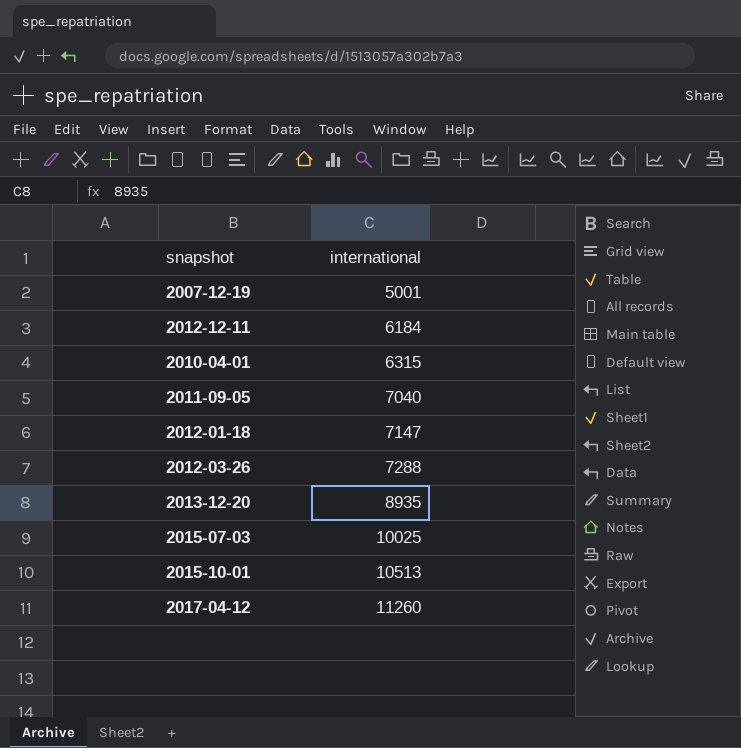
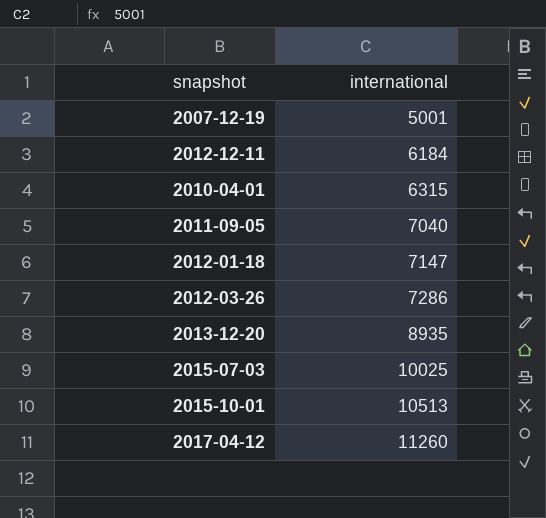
2012-03-26 | international: 7288 -> 7286

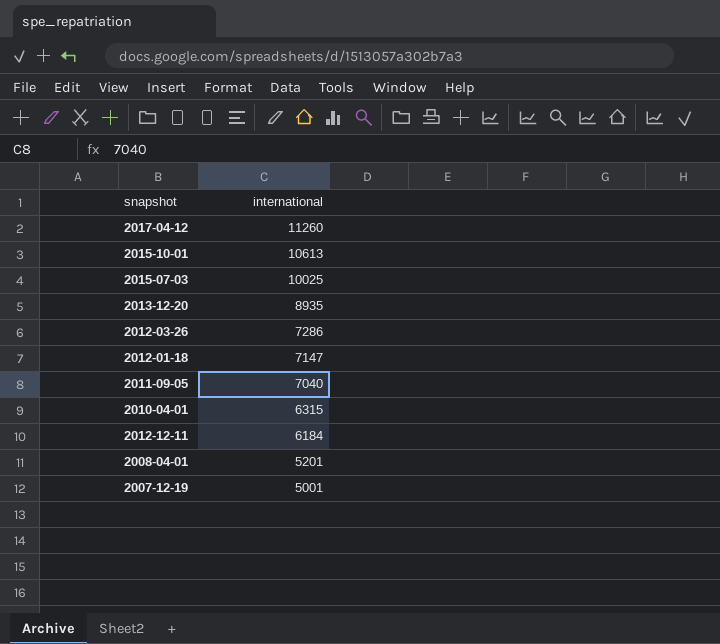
row order: international ascending -> international descending
2015-10-01 | international: 10513 -> 10613
row 2008-04-01: none -> 5201

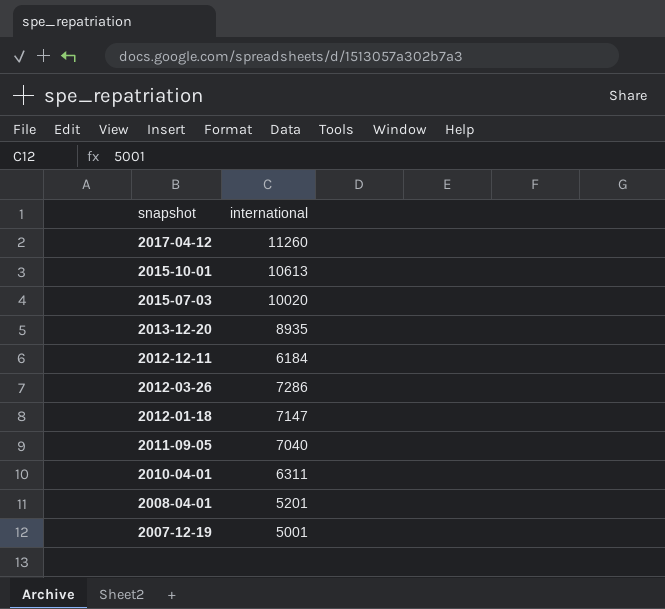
row order: international descending -> snapshot descending
2015-07-03 | international: 10025 -> 10020
2010-04-01 | international: 6315 -> 6311

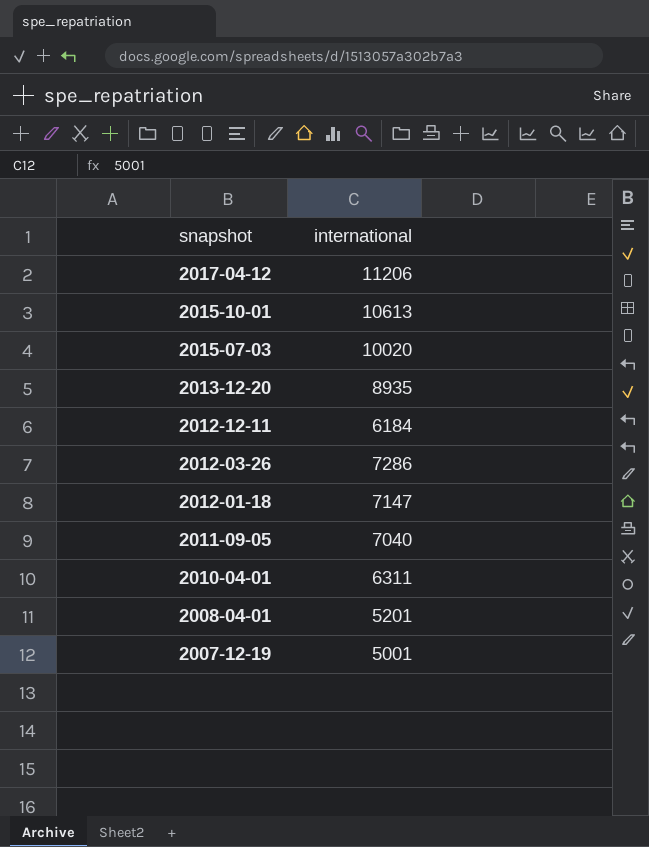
2017-04-12 | international: 11260 -> 11206

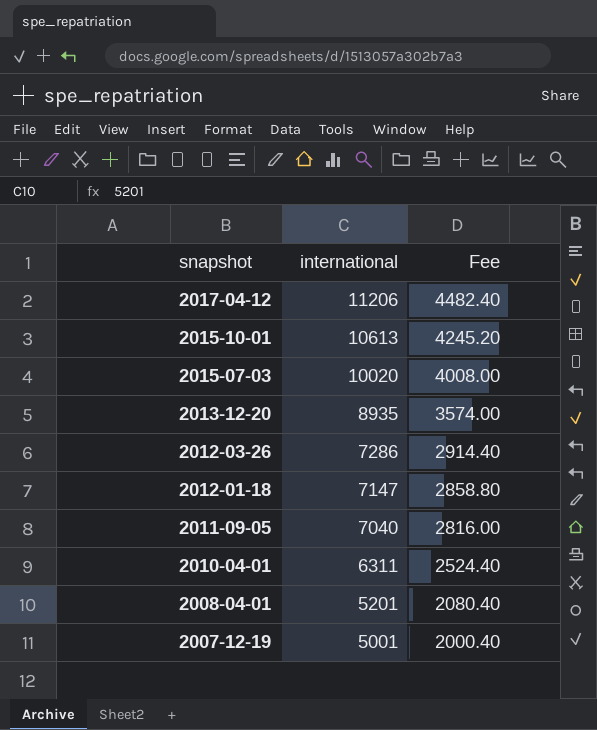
column Fee | formula: none -> [international] * 0.4
row 2012-12-11: 6184 -> none

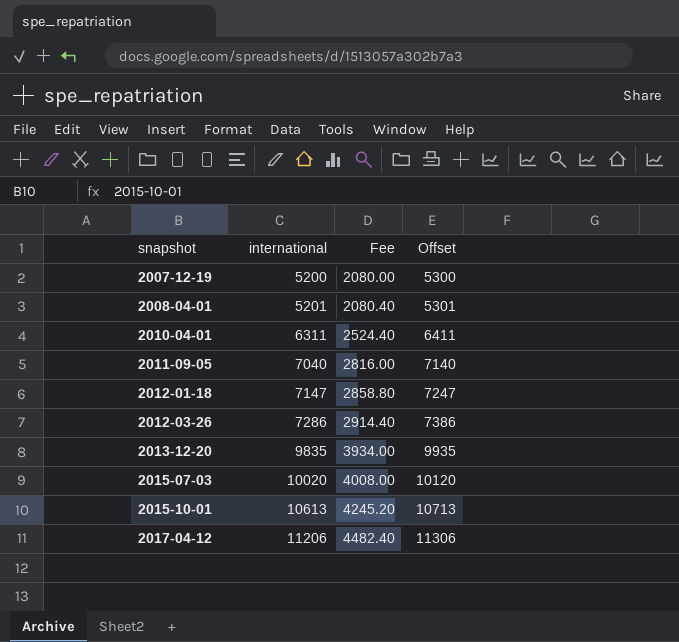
row order: snapshot descending -> snapshot ascending
column Offset | formula: none -> [international] + 100
2007-12-19 | international: 5001 -> 5200
2007-12-19 | Fee: 2000.40 -> 2080.00
2013-12-20 | international: 8935 -> 9835
2013-12-20 | Fee: 3574.00 -> 3934.00

